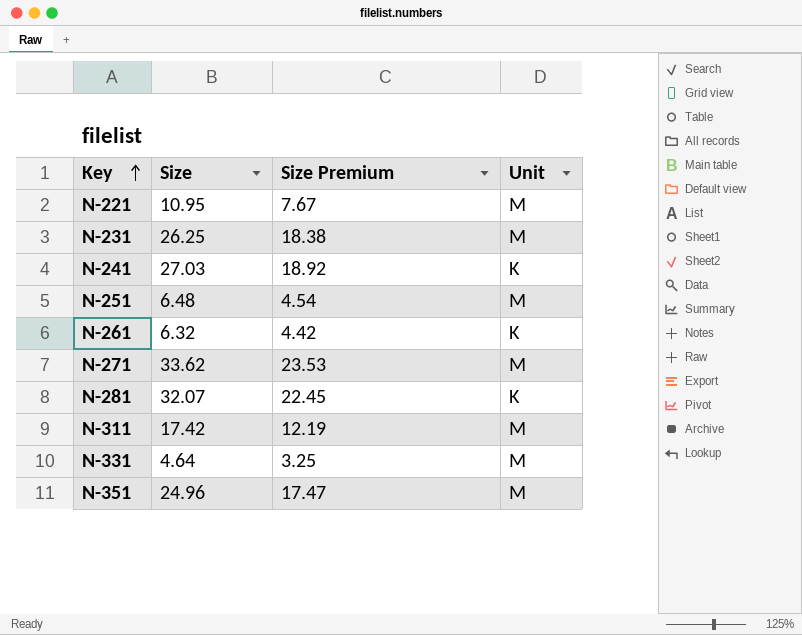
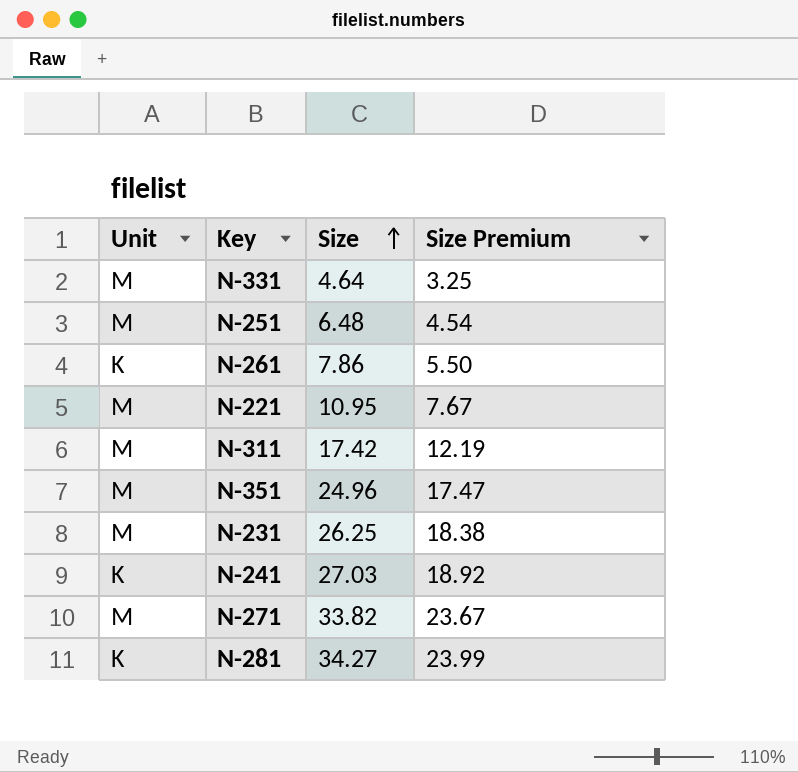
row order: Key ascending -> Size ascending
column Unit | position: 4 -> 1
N-261 | Size: 6.32 -> 7.86
N-261 | Size Premium: 4.42 -> 5.50
N-271 | Size: 33.62 -> 33.82
N-271 | Size Premium: 23.53 -> 23.67
N-281 | Size: 32.07 -> 34.27
N-281 | Size Premium: 22.45 -> 23.99

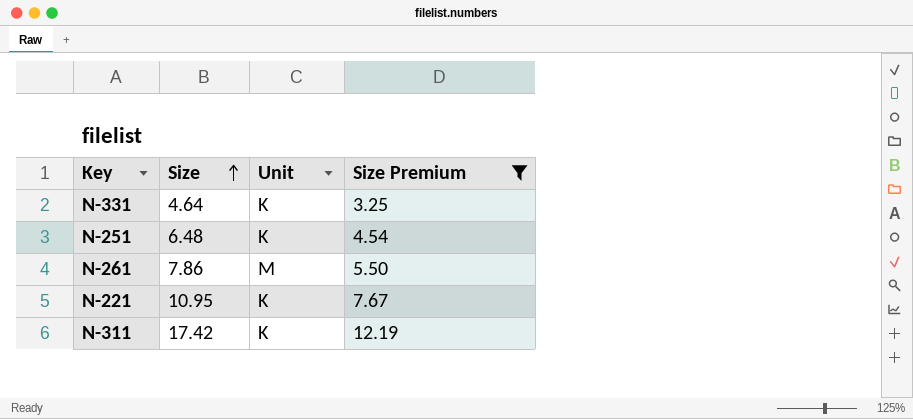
filter: none -> Size Premium <= 12.19
column Unit | position: 1 -> 3
N-331 | Unit: M -> K
N-251 | Unit: M -> K
N-261 | Unit: K -> M
N-221 | Unit: M -> K
N-311 | Unit: M -> K

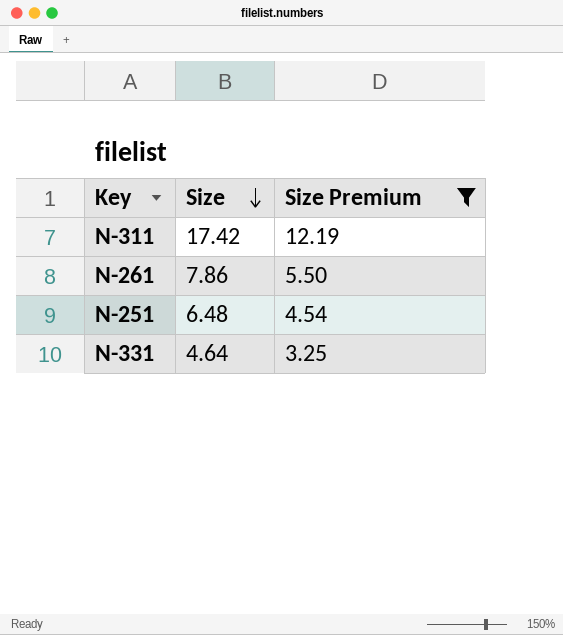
row order: Size ascending -> Size descending
column Unit | position: 3 -> none
row N-221: 10.95 | K | 7.67 -> none

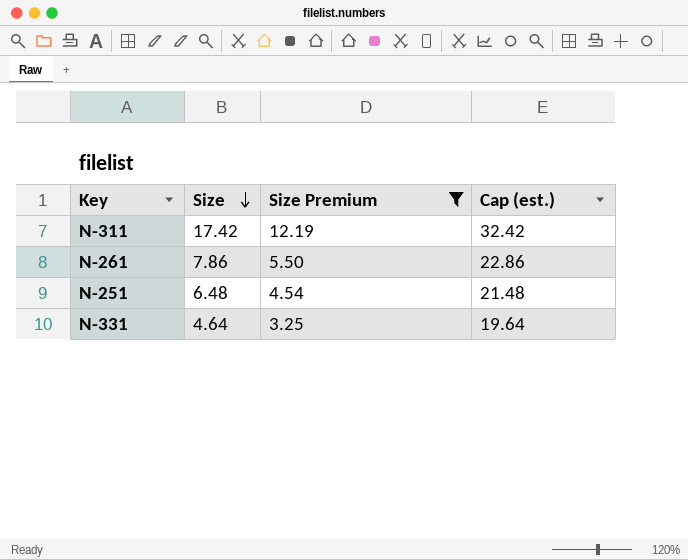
column Cap (est.) | formula: none -> [Size] + 15

